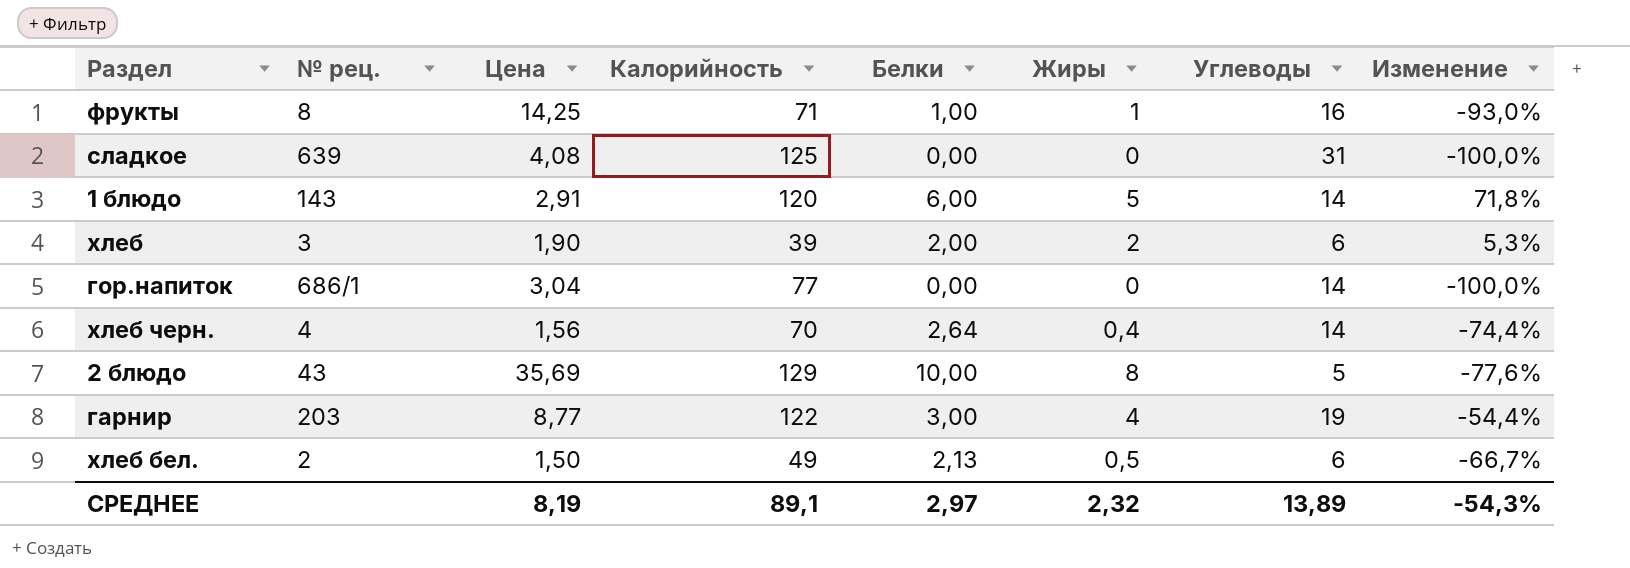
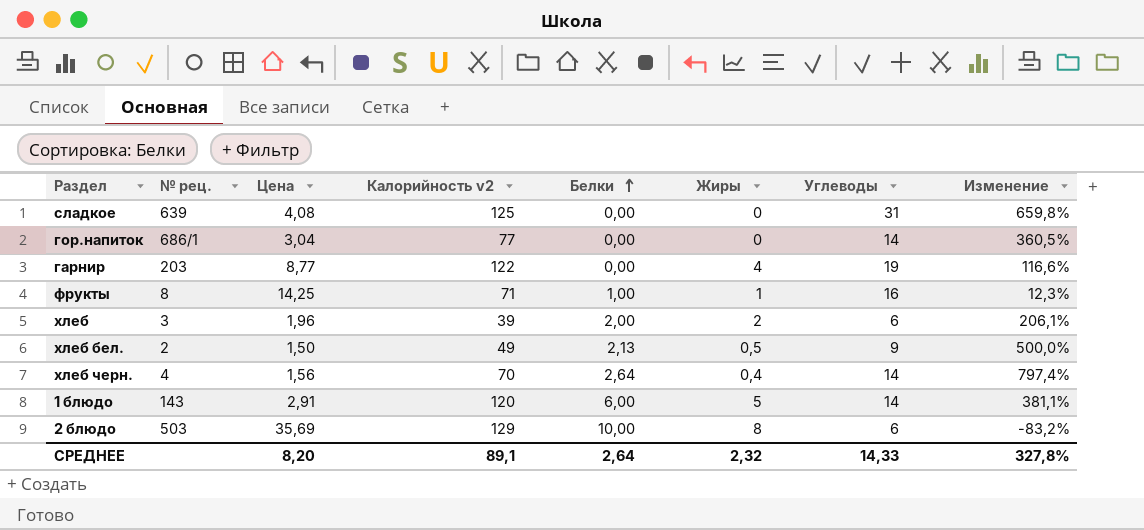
row order: none -> Белки ascending
column name: Калорийность -> Калорийность v2
column Изменение | formula: ([Жиры] - [Цена]) / [Цена] -> ([Углеводы] - [Цена]) / [Цена]
гарнир | Белки: 3,00 -> 0,00
хлеб | Цена: 1,90 -> 1,96
хлеб бел. | Углеводы: 6 -> 9
2 блюдо | № рец.: 43 -> 503
2 блюдо | Углеводы: 5 -> 6
СРЕДНЕЕ | Цена: 8,19 -> 8,20
СРЕДНЕЕ | Белки: 2,97 -> 2,64
СРЕДНЕЕ | Углеводы: 13,89 -> 14,33
СРЕДНЕЕ | Изменение: -54,3% -> 327,8%

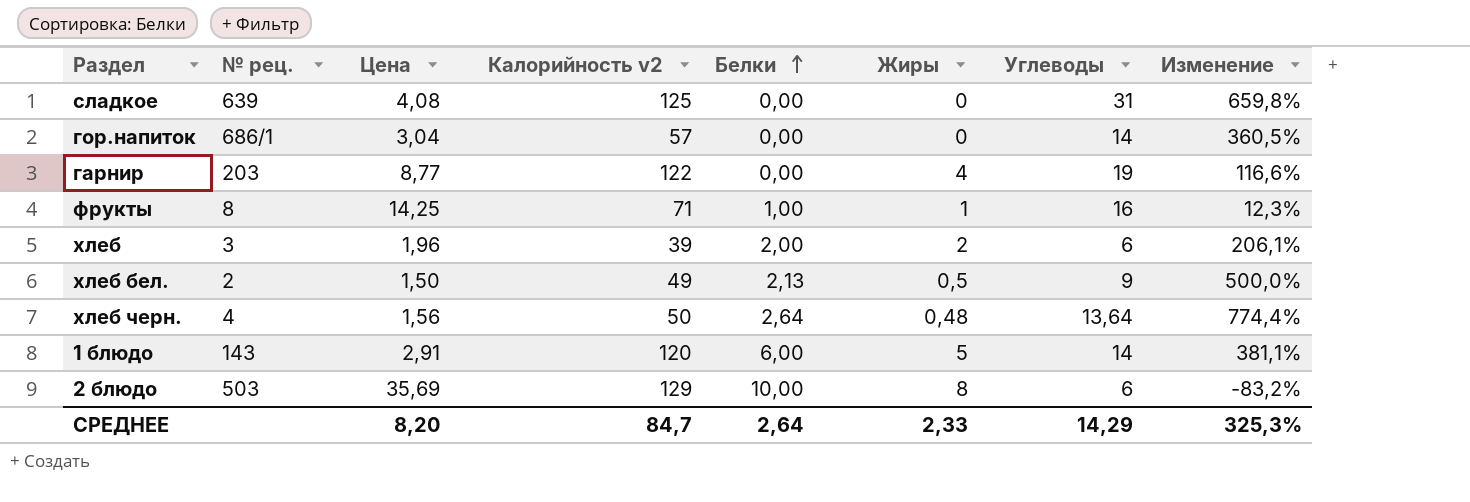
гор.напиток | Калорийность v2: 77 -> 57
хлеб черн. | Калорийность v2: 70 -> 50
хлеб черн. | Жиры: 0,4 -> 0,48
хлеб черн. | Углеводы: 14 -> 13,64
хлеб черн. | Изменение: 797,4% -> 774,4%
СРЕДНЕЕ | Калорийность v2: 89,1 -> 84,7
СРЕДНЕЕ | Жиры: 2,32 -> 2,33
СРЕДНЕЕ | Углеводы: 14,33 -> 14,29
СРЕДНЕЕ | Изменение: 327,8% -> 325,3%

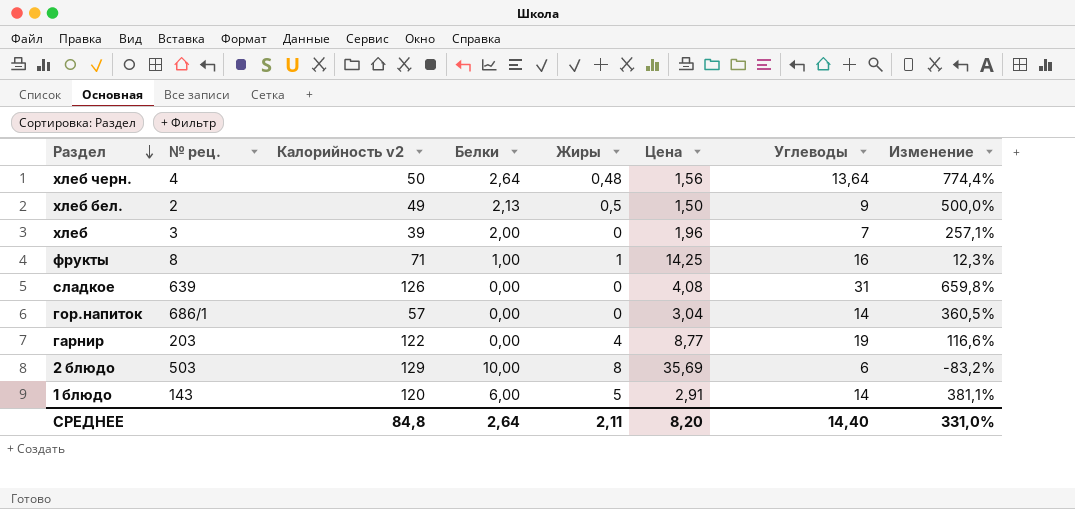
row order: Белки ascending -> Раздел descending
column Цена | position: 3 -> 6
хлеб | Жиры: 2 -> 0
хлеб | Углеводы: 6 -> 7
хлеб | Изменение: 206,1% -> 257,1%
сладкое | Калорийность v2: 125 -> 126
СРЕДНЕЕ | Калорийность v2: 84,7 -> 84,8
СРЕДНЕЕ | Жиры: 2,33 -> 2,11
СРЕДНЕЕ | Углеводы: 14,29 -> 14,40
СРЕДНЕЕ | Изменение: 325,3% -> 331,0%

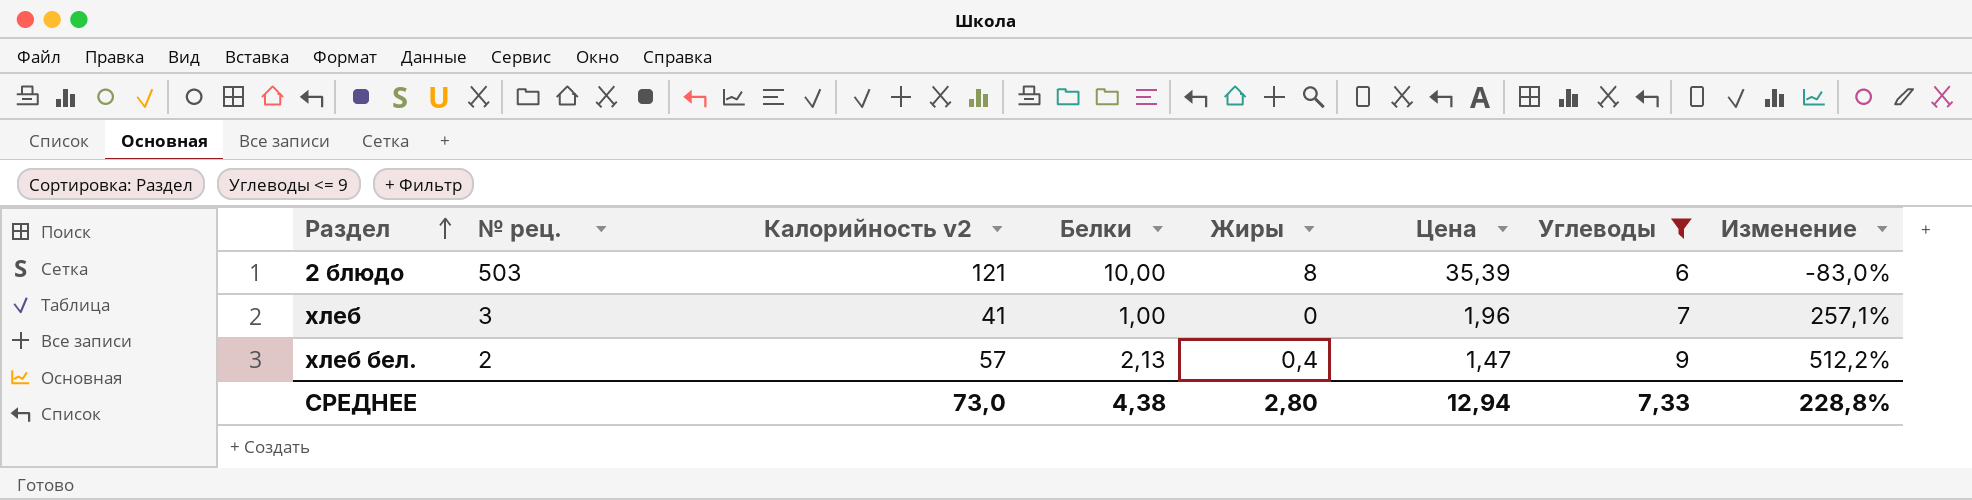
filter: none -> Углеводы <= 9
row order: Раздел descending -> Раздел ascending
2 блюдо | Калорийность v2: 129 -> 121
2 блюдо | Цена: 35,69 -> 35,39
2 блюдо | Изменение: -83,2% -> -83,0%
хлеб | Калорийность v2: 39 -> 41
хлеб | Белки: 2,00 -> 1,00
хлеб бел. | Калорийность v2: 49 -> 57
хлеб бел. | Жиры: 0,5 -> 0,4
хлеб бел. | Цена: 1,50 -> 1,47
хлеб бел. | Изменение: 500,0% -> 512,2%
СРЕДНЕЕ | Калорийность v2: 84,8 -> 73,0
СРЕДНЕЕ | Белки: 2,64 -> 4,38
СРЕДНЕЕ | Жиры: 2,11 -> 2,80
СРЕДНЕЕ | Цена: 8,20 -> 12,94
СРЕДНЕЕ | Углеводы: 14,40 -> 7,33
СРЕДНЕЕ | Изменение: 331,0% -> 228,8%

